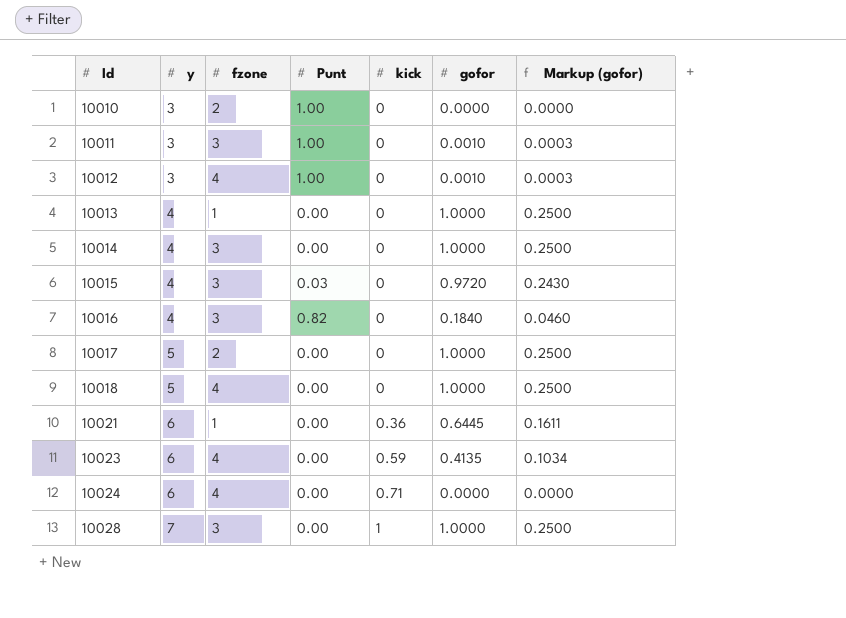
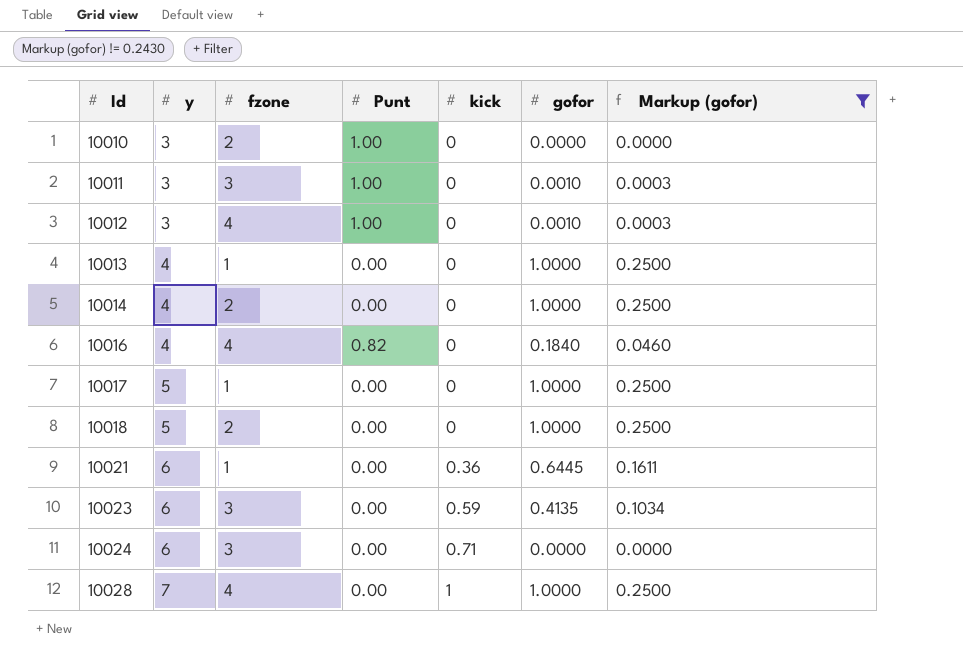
filter: none -> Markup (gofor) != 0.2430
10014 | fzone: 3 -> 2
10016 | fzone: 3 -> 4
10017 | fzone: 2 -> 1
10018 | fzone: 4 -> 2
10023 | fzone: 4 -> 3
10024 | fzone: 4 -> 3
10028 | fzone: 3 -> 4

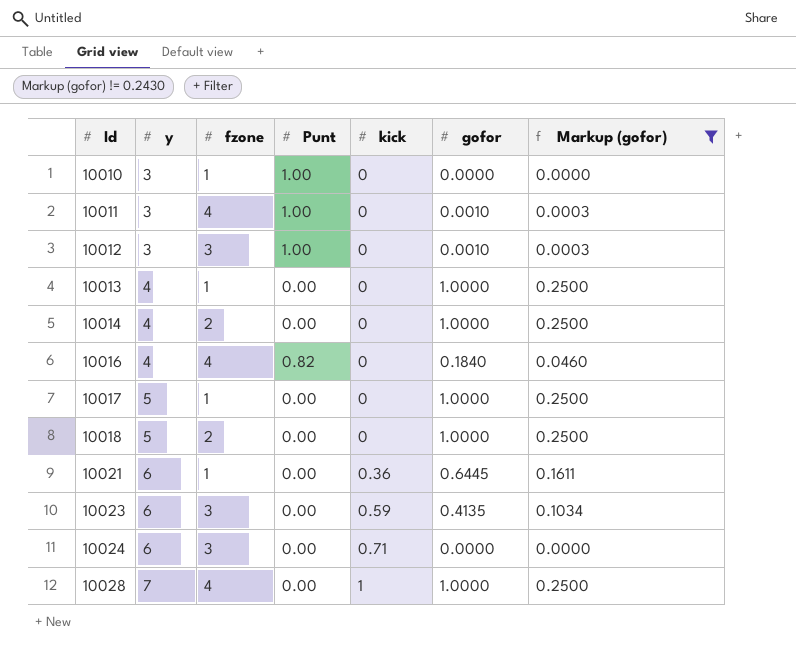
10010 | fzone: 2 -> 1
10011 | fzone: 3 -> 4
10012 | fzone: 4 -> 3

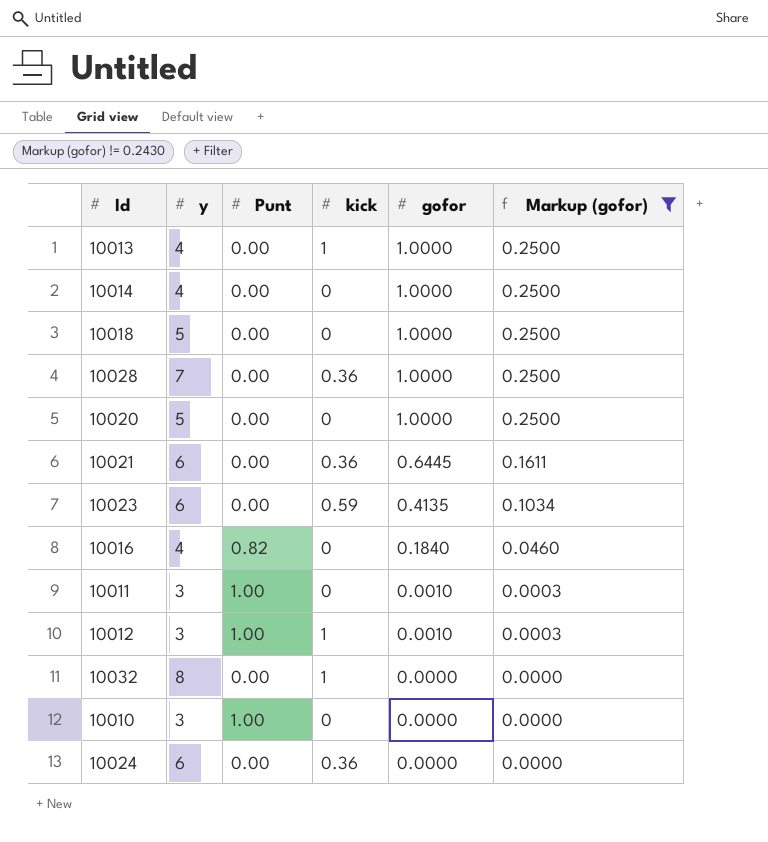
row order: Id ascending -> gofor descending
column fzone | position: 3 -> none
row 10017: 5 | 1 | 0.00 | 0 | 1.0000 | 0.2500 -> none
10013 | kick: 0 -> 1
10028 | kick: 1 -> 0.36
row 10020: none -> 5 | 0.00 | 0 | 1.0000 | 0.2500
10012 | kick: 0 -> 1
row 10032: none -> 8 | 0.00 | 1 | 0.0000 | 0.0000
10024 | kick: 0.71 -> 0.36

